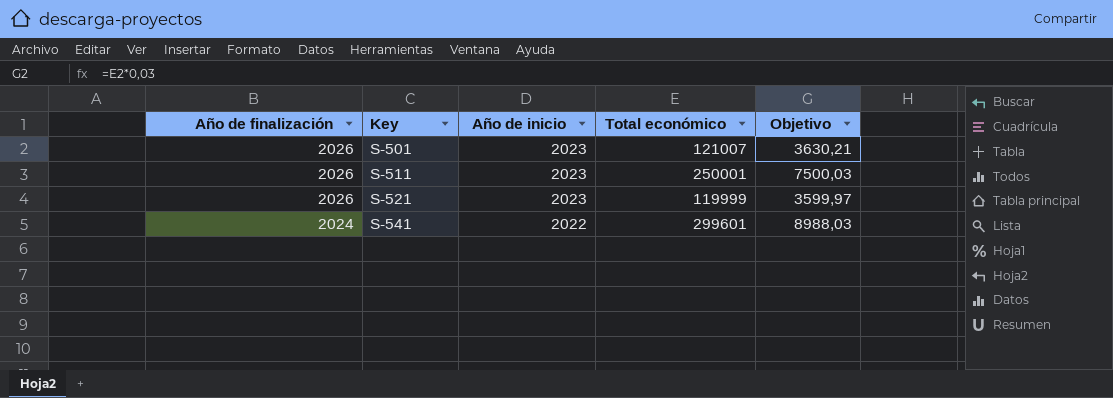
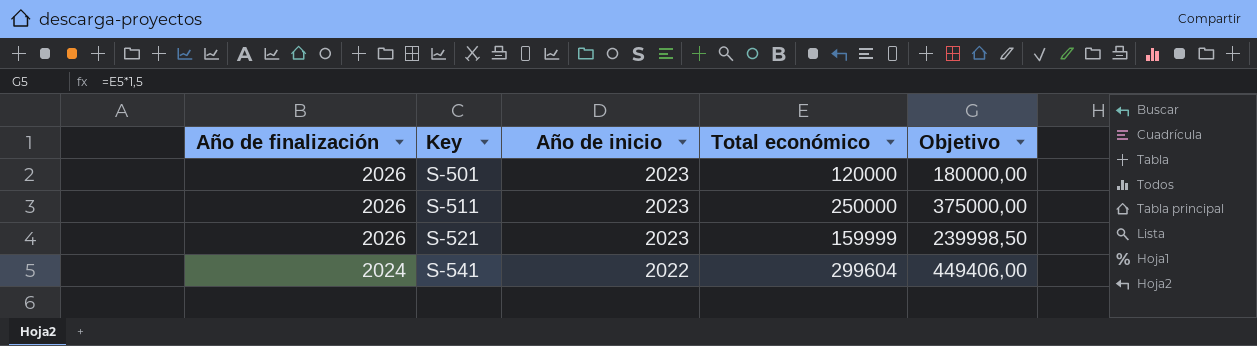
column Objetivo | formula: [Total económico] * 0,03 -> [Total económico] * 1,5
S-501 | Total económico: 121007 -> 120000
S-511 | Total económico: 250001 -> 250000
S-521 | Total económico: 119999 -> 159999
S-541 | Total económico: 299601 -> 299604

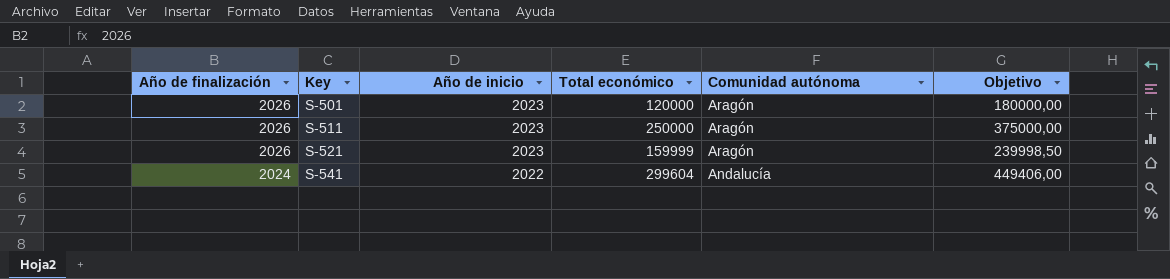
column Comunidad autónoma | position: none -> 5

